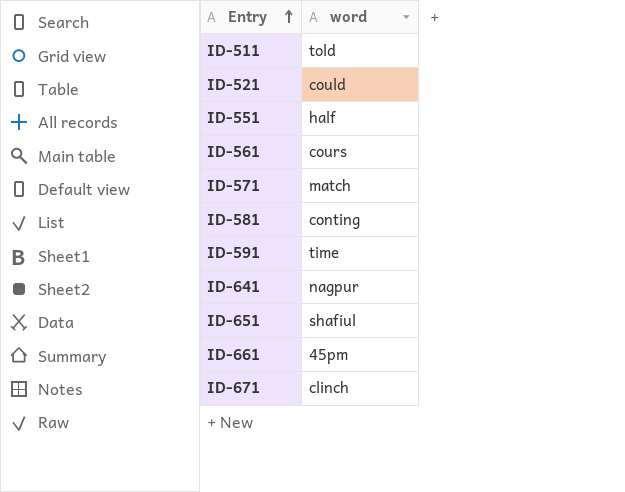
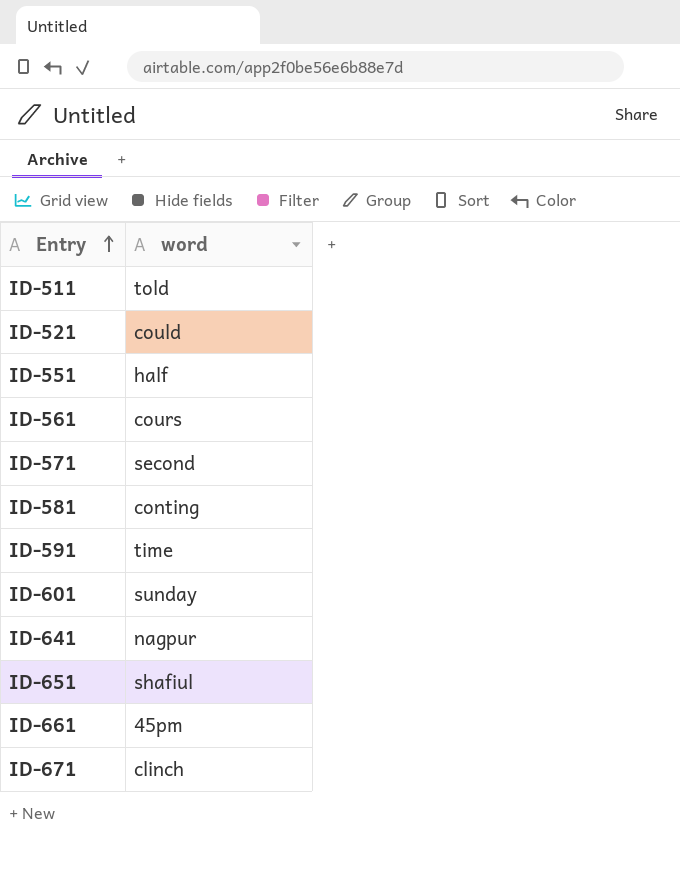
ID-571 | word: match -> second
row ID-601: none -> sunday

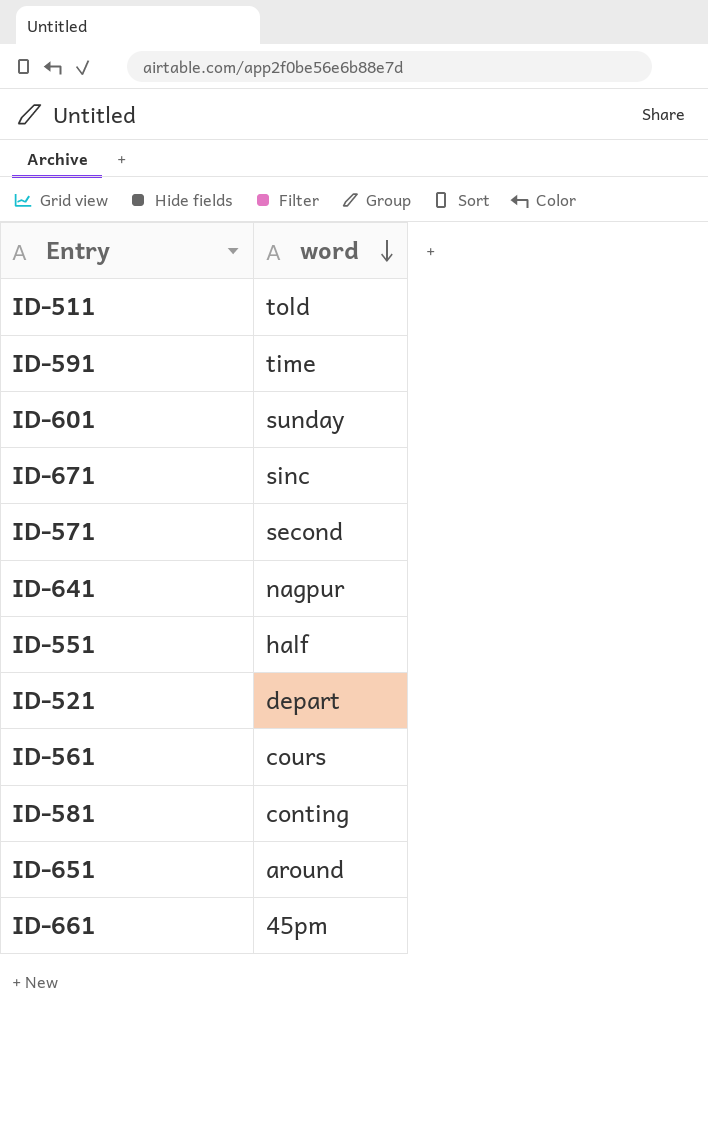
row order: Entry ascending -> word descending
ID-671 | word: clinch -> sinc
ID-521 | word: could -> depart
ID-651 | word: shafiul -> around

